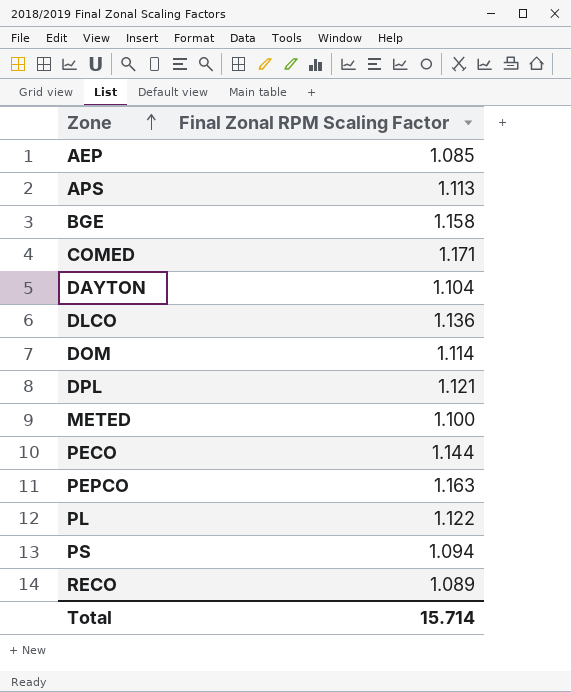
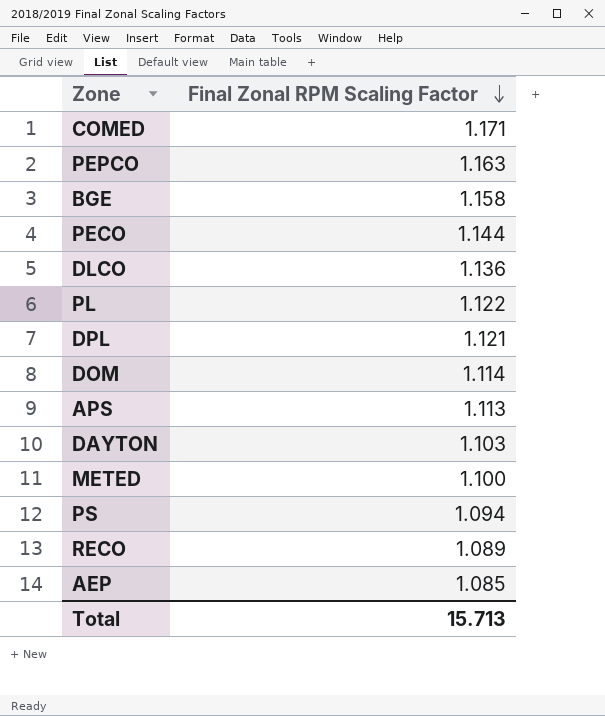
row order: Zone ascending -> Final Zonal RPM Scaling Factor descending
DAYTON | Final Zonal RPM Scaling Factor: 1.104 -> 1.103
Total | Final Zonal RPM Scaling Factor: 15.714 -> 15.713

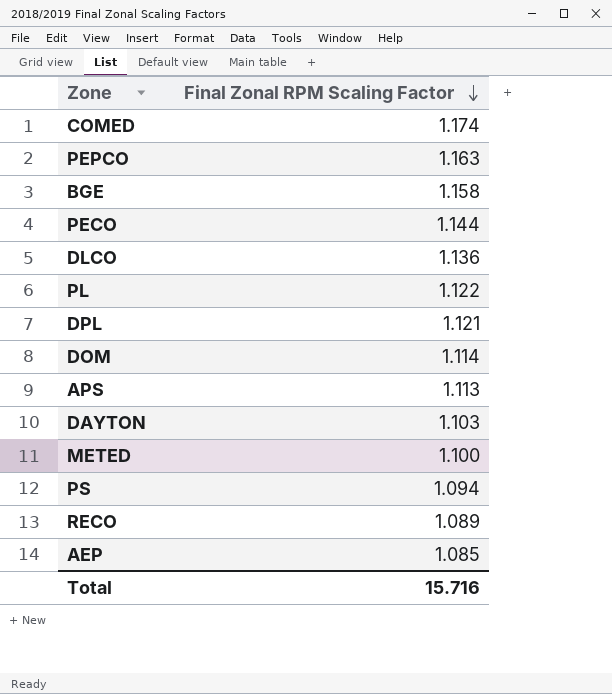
COMED | Final Zonal RPM Scaling Factor: 1.171 -> 1.174
Total | Final Zonal RPM Scaling Factor: 15.713 -> 15.716

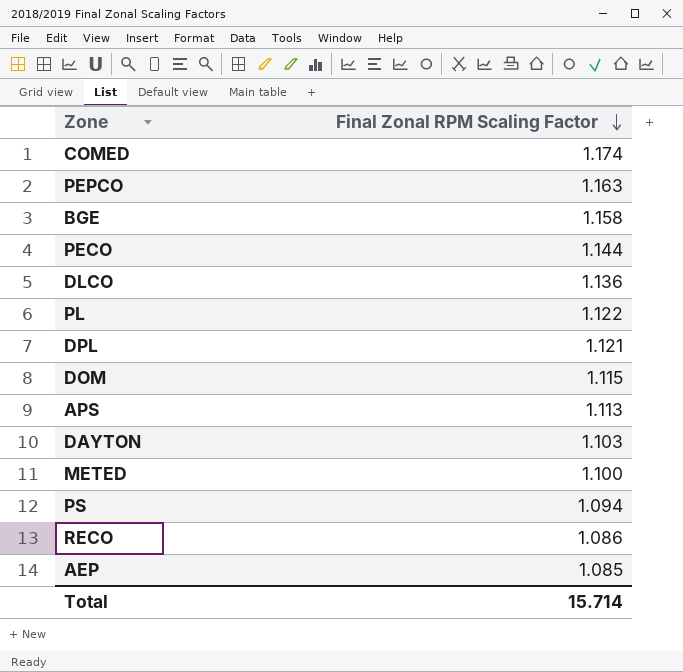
DOM | Final Zonal RPM Scaling Factor: 1.114 -> 1.115
RECO | Final Zonal RPM Scaling Factor: 1.089 -> 1.086
Total | Final Zonal RPM Scaling Factor: 15.716 -> 15.714

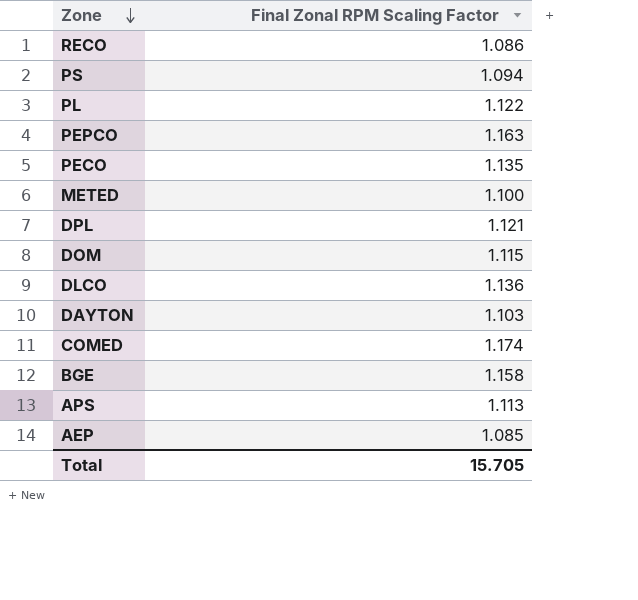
row order: Final Zonal RPM Scaling Factor descending -> Zone descending
PECO | Final Zonal RPM Scaling Factor: 1.144 -> 1.135
Total | Final Zonal RPM Scaling Factor: 15.714 -> 15.705

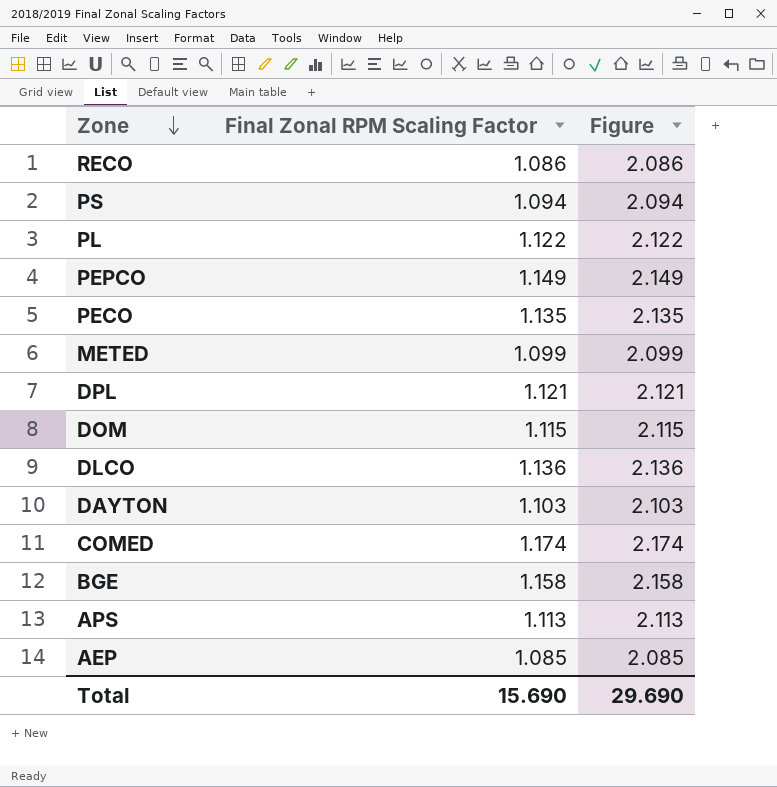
column Figure | formula: none -> [Final Zonal RPM Scaling Factor] + 1
PEPCO | Final Zonal RPM Scaling Factor: 1.163 -> 1.149
METED | Final Zonal RPM Scaling Factor: 1.100 -> 1.099
Total | Final Zonal RPM Scaling Factor: 15.705 -> 15.690

